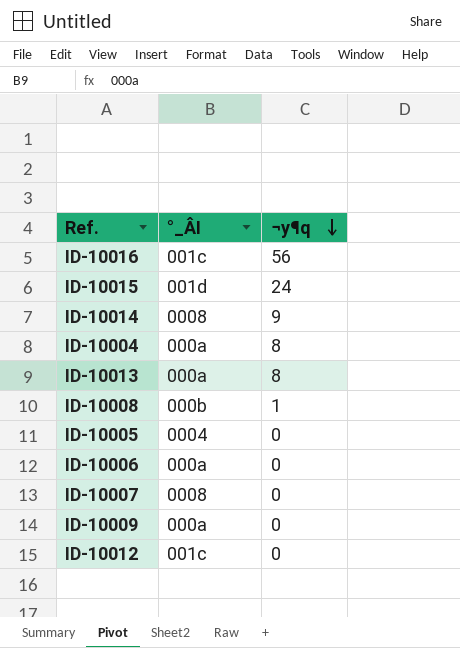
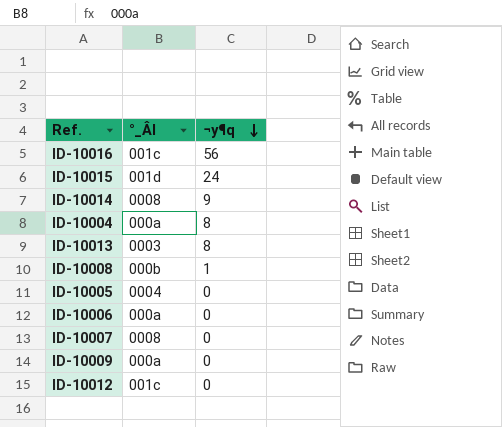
ID-10013 | °_ÂI: 000a -> 0003

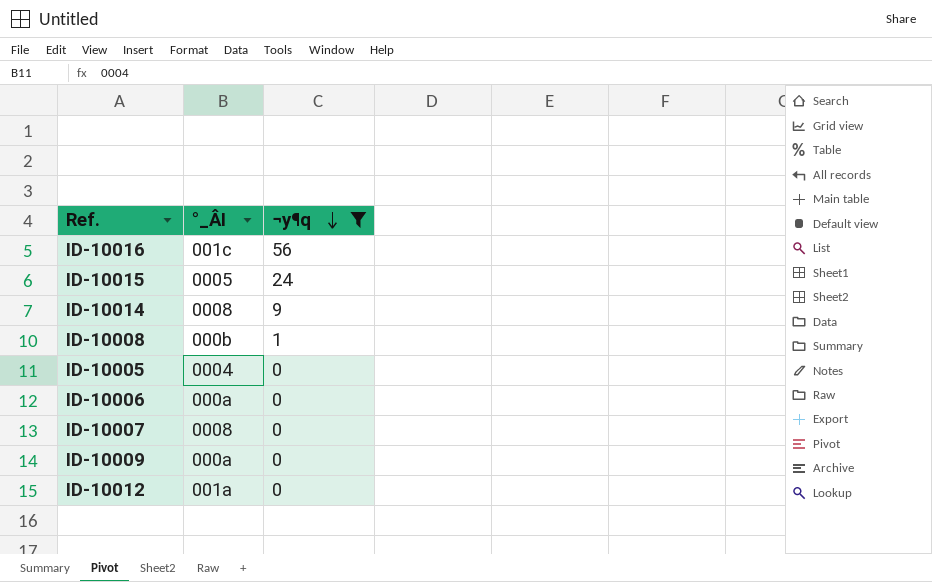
filter: none -> ¬y¶q != 8
ID-10015 | °_ÂI: 001d -> 0005
ID-10012 | °_ÂI: 001c -> 001a

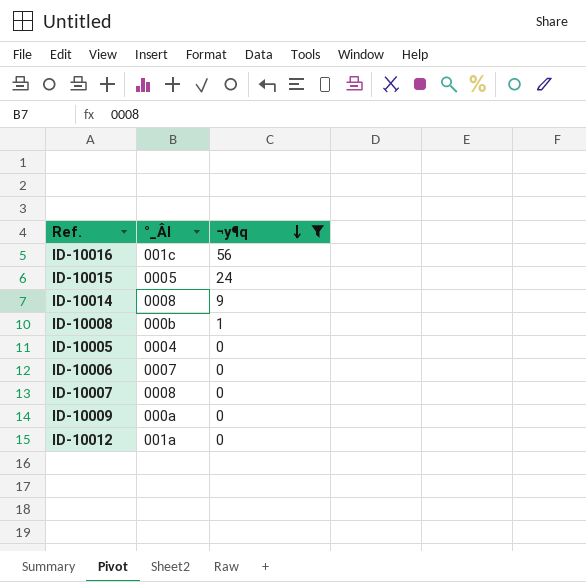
ID-10006 | °_ÂI: 000a -> 0007

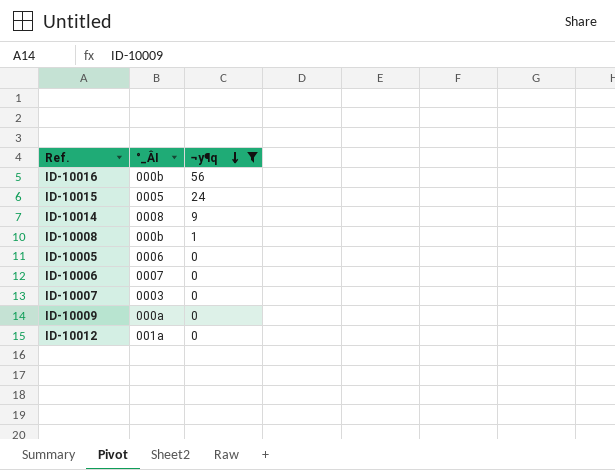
ID-10016 | °_ÂI: 001c -> 000b
ID-10005 | °_ÂI: 0004 -> 0006
ID-10007 | °_ÂI: 0008 -> 0003

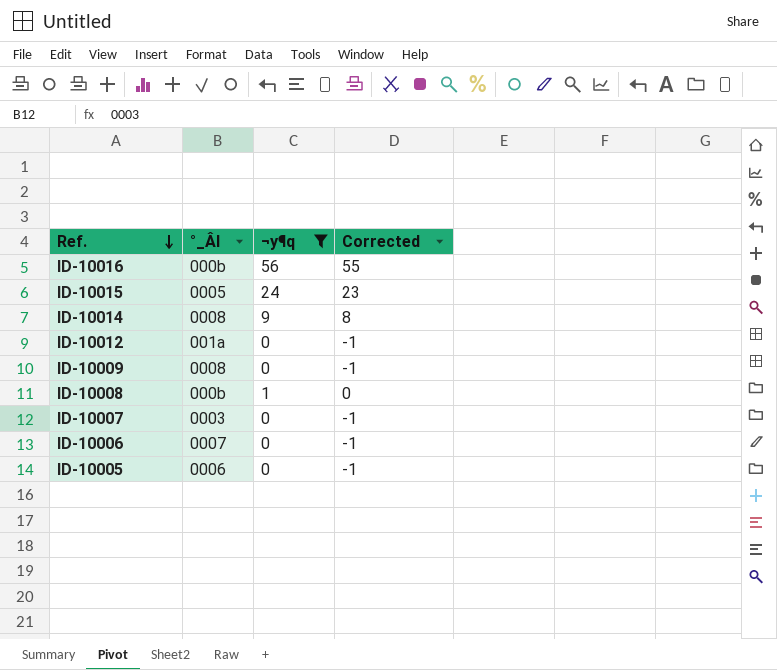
row order: ¬y¶q descending -> Ref. descending
column Corrected | formula: none -> [¬y¶q] - 1
ID-10009 | °_ÂI: 000a -> 0008

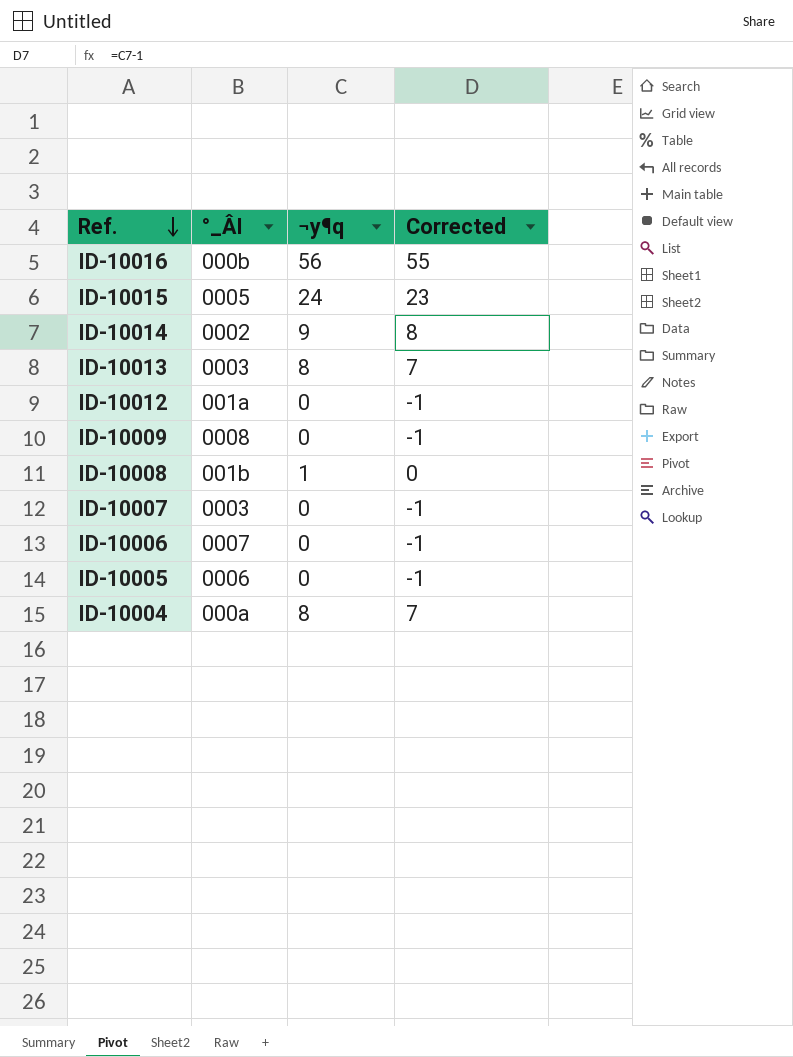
filter: ¬y¶q != 8 -> none
ID-10014 | °_ÂI: 0008 -> 0002
ID-10008 | °_ÂI: 000b -> 001b

